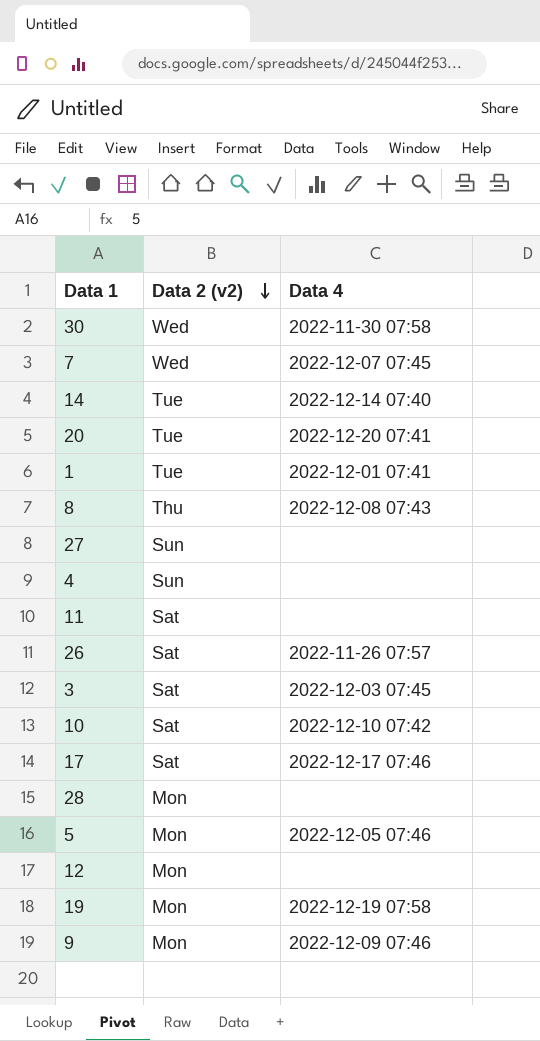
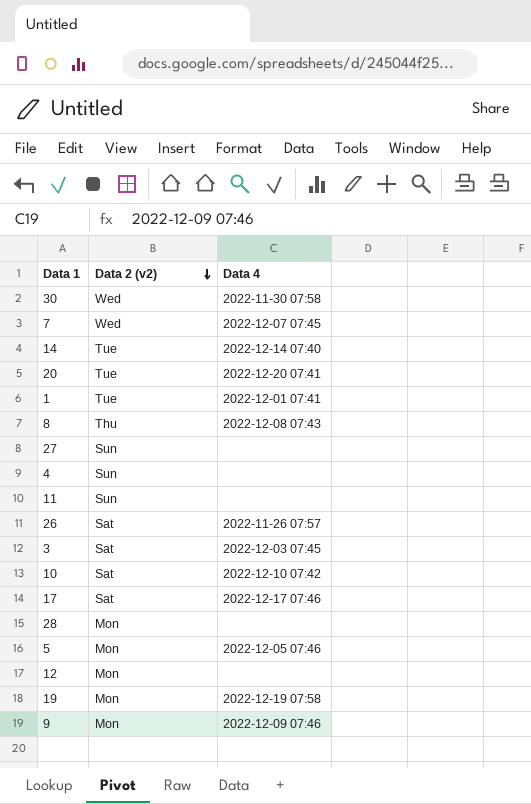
11 | Data 2 (v2): Sat -> Sun

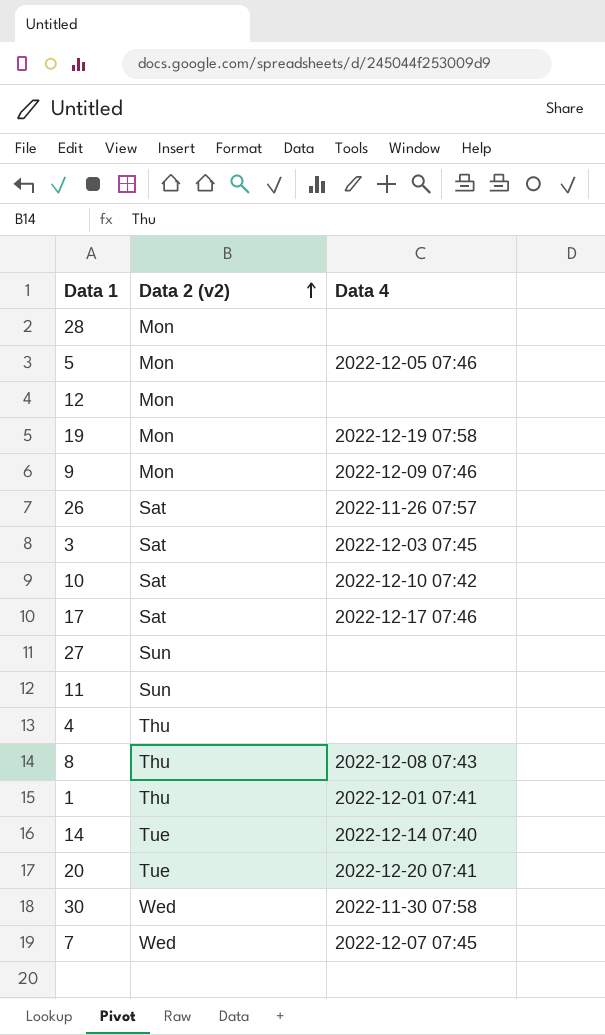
row order: Data 2 (v2) descending -> Data 2 (v2) ascending
4 | Data 2 (v2): Sun -> Thu
1 | Data 2 (v2): Tue -> Thu

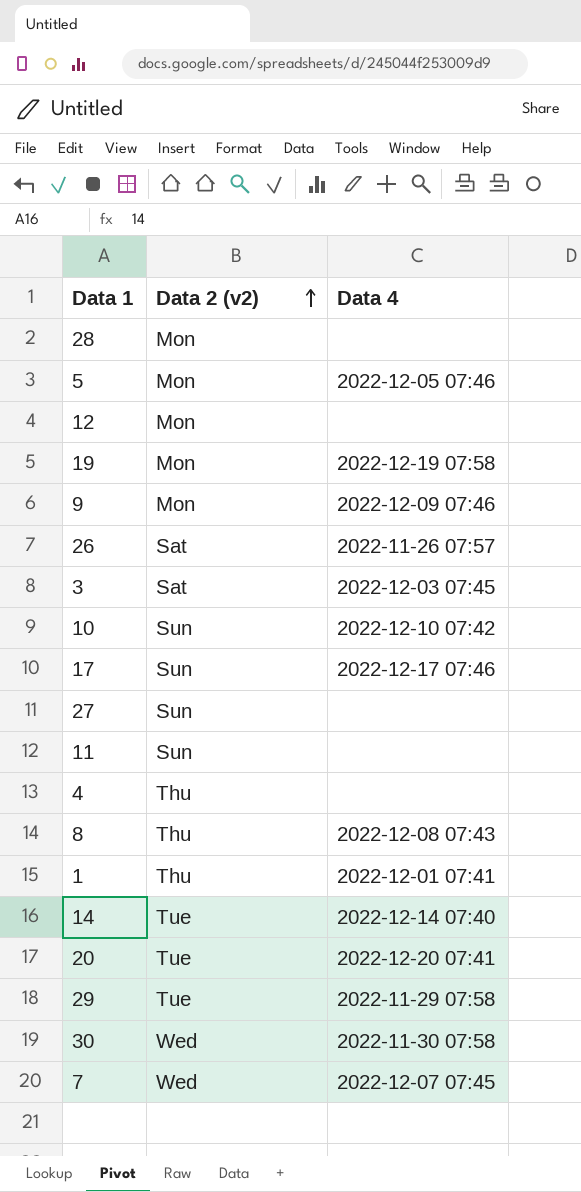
10 | Data 2 (v2): Sat -> Sun
17 | Data 2 (v2): Sat -> Sun
row 29: none -> Tue | 2022-11-29 07:58

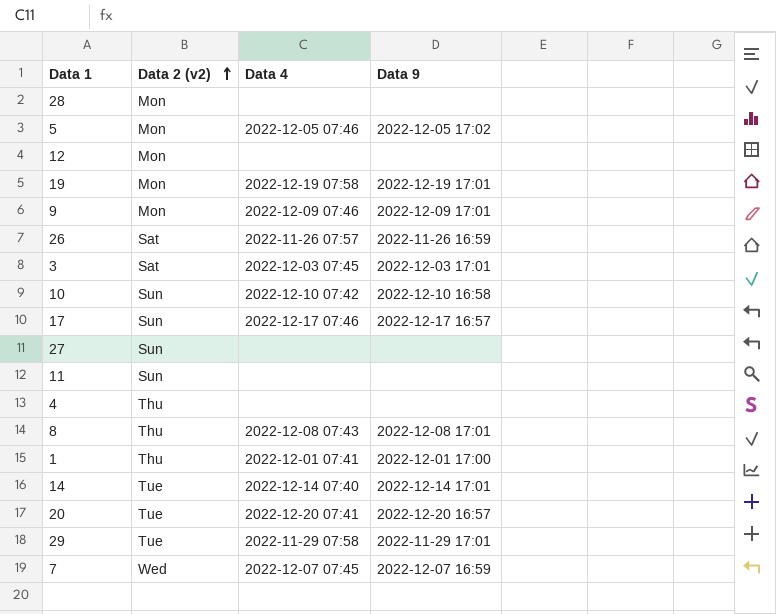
column Data 9 | position: none -> 4
row 30: Wed | 2022-11-30 07:58 -> none

